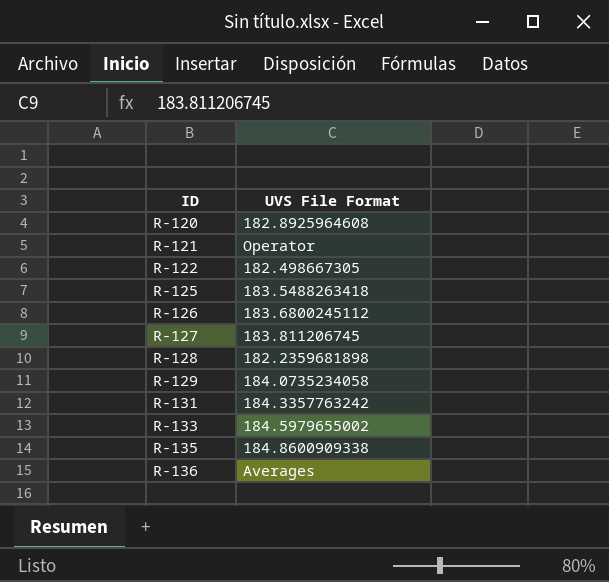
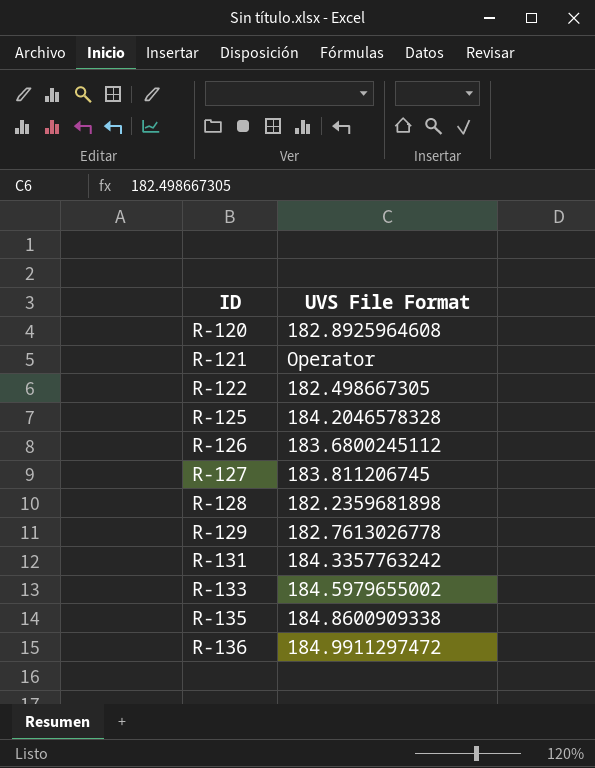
R-125 | UVS File Format: 183.5488263418 -> 184.2046578328
R-129 | UVS File Format: 184.0735234058 -> 182.7613026778
R-136 | UVS File Format: Averages -> 184.9911297472

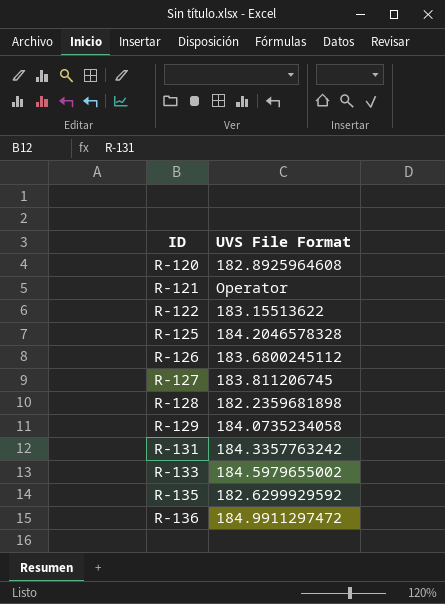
R-122 | UVS File Format: 182.498667305 -> 183.15513622
R-129 | UVS File Format: 182.7613026778 -> 184.0735234058
R-135 | UVS File Format: 184.8600909338 -> 182.6299929592

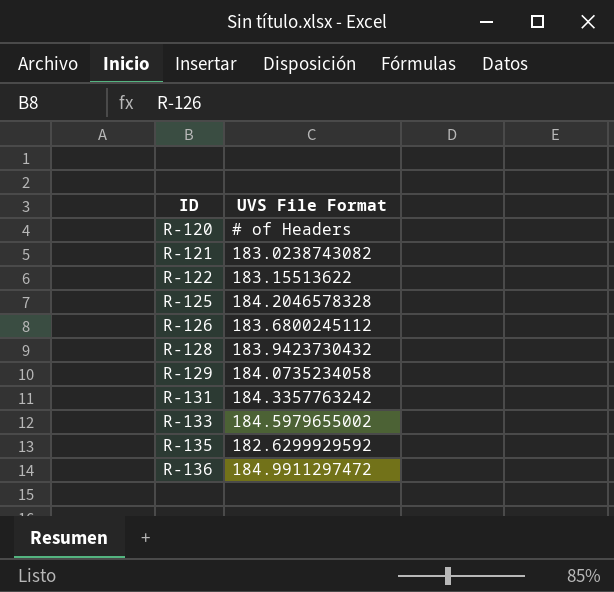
row R-127: 183.811206745 -> none
R-120 | UVS File Format: 182.8925964608 -> # of Headers
R-121 | UVS File Format: Operator -> 183.0238743082
R-128 | UVS File Format: 182.2359681898 -> 183.9423730432

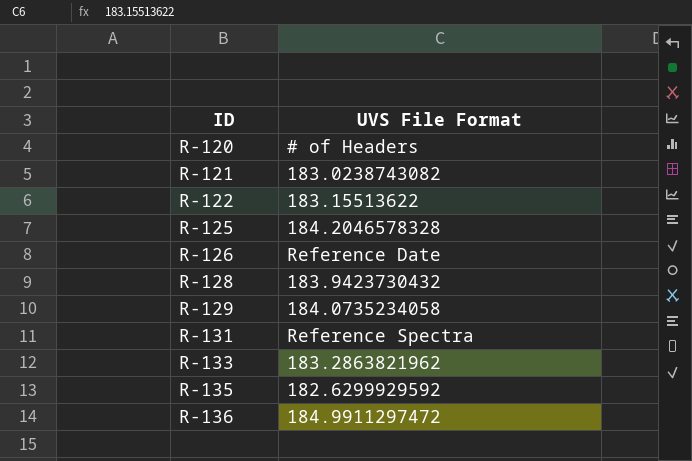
R-126 | UVS File Format: 183.6800245112 -> Reference Date
R-131 | UVS File Format: 184.3357763242 -> Reference Spectra
R-133 | UVS File Format: 184.5979655002 -> 183.2863821962

